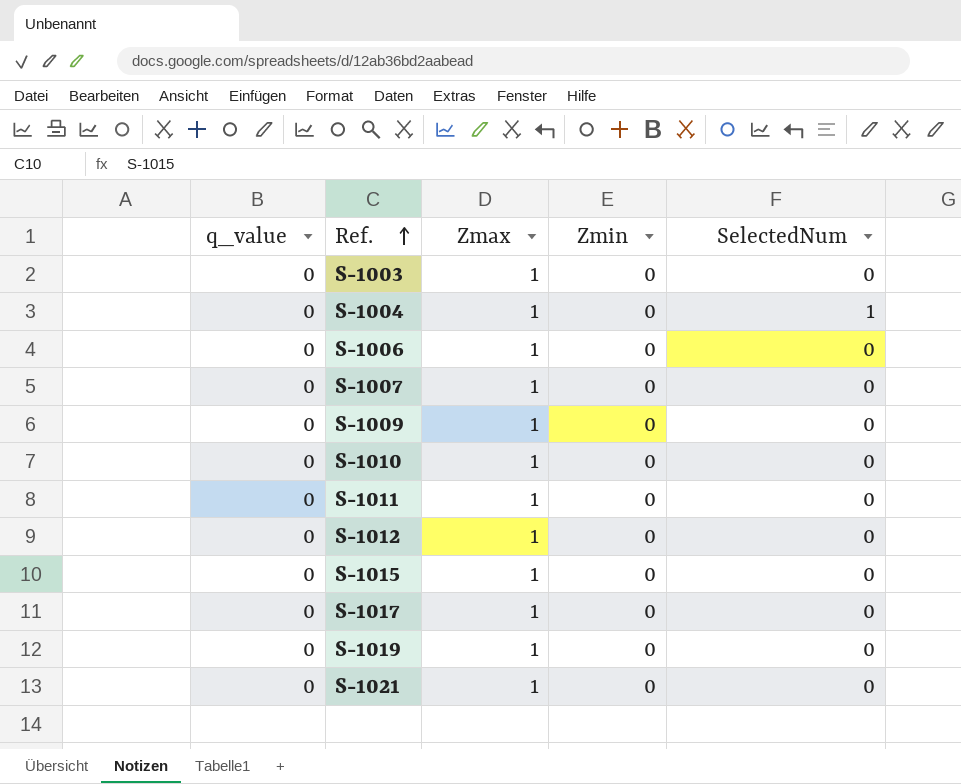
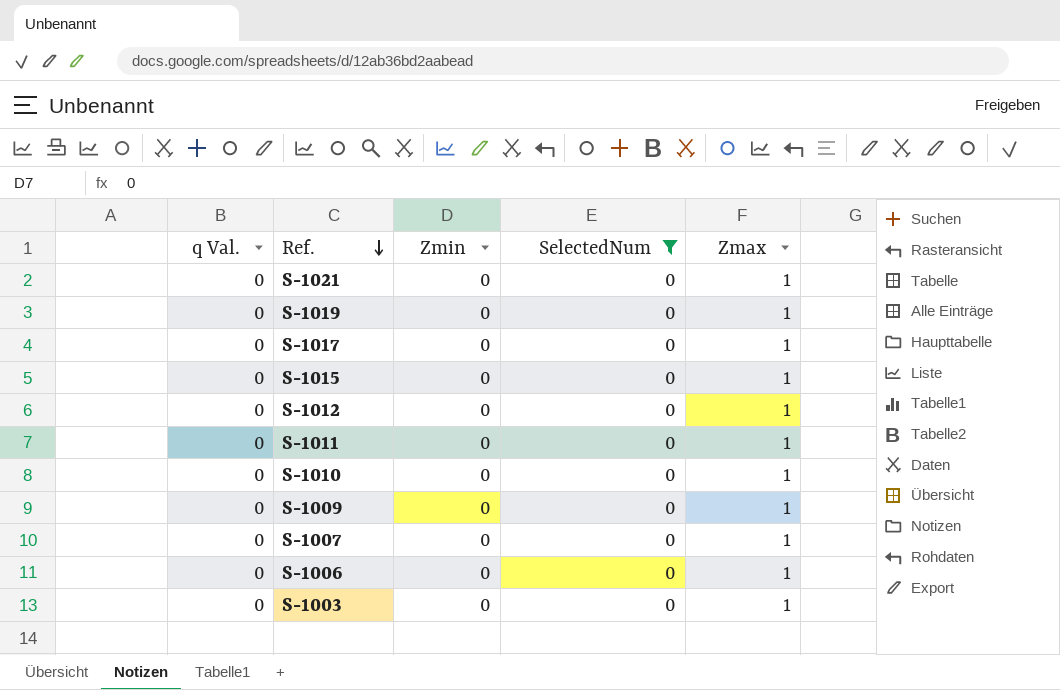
filter: none -> SelectedNum = 0
row order: Ref. ascending -> Ref. descending
column name: q_value -> q Val.
column Zmax | position: 3 -> 5

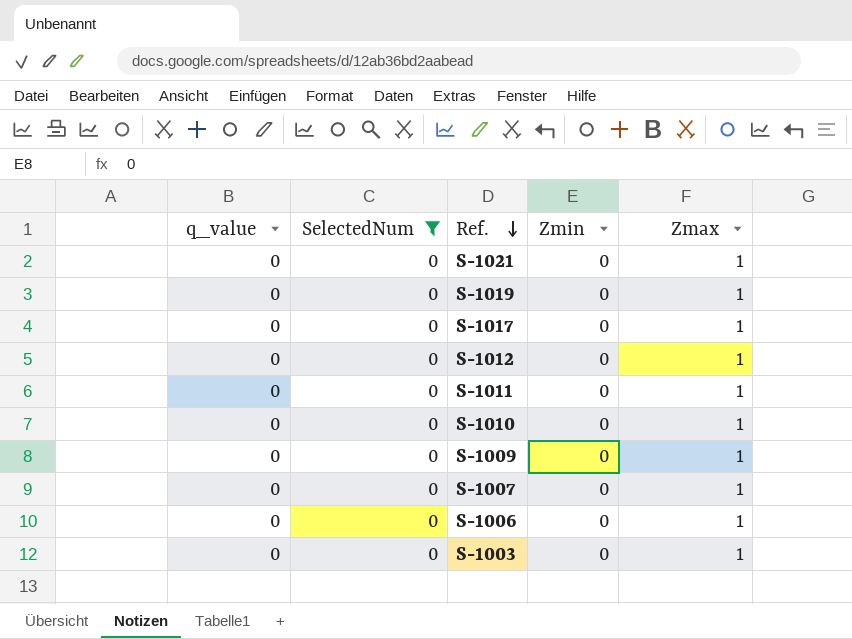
column name: q Val. -> q_value
column SelectedNum | position: 4 -> 2
row S-1015: 0 | 0 | 0 | 1 -> none

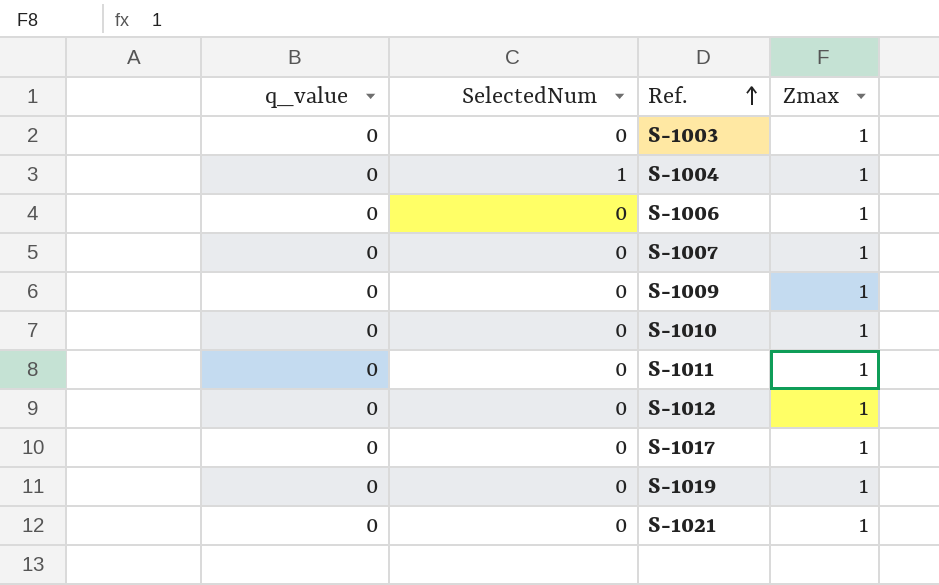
filter: SelectedNum = 0 -> none
row order: Ref. descending -> Ref. ascending
column Zmin | position: 4 -> none

